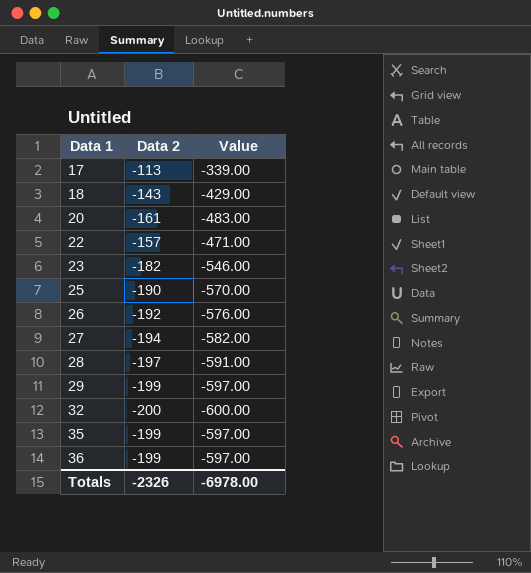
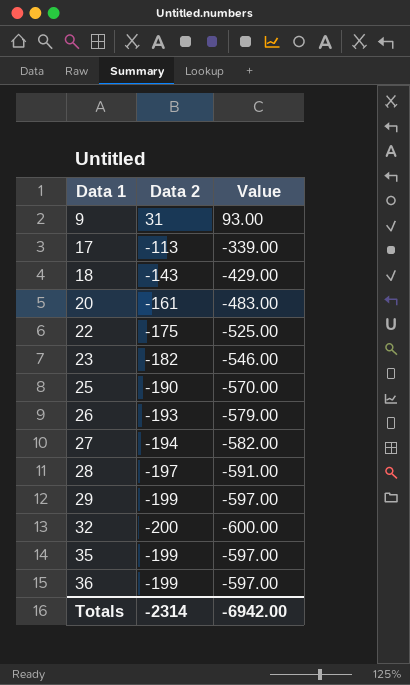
row 9: none -> 31 | 93.00
22 | Data 2: -157 -> -175
22 | Value: -471.00 -> -525.00
26 | Data 2: -192 -> -193
26 | Value: -576.00 -> -579.00
Totals | Data 2: -2326 -> -2314
Totals | Value: -6978.00 -> -6942.00

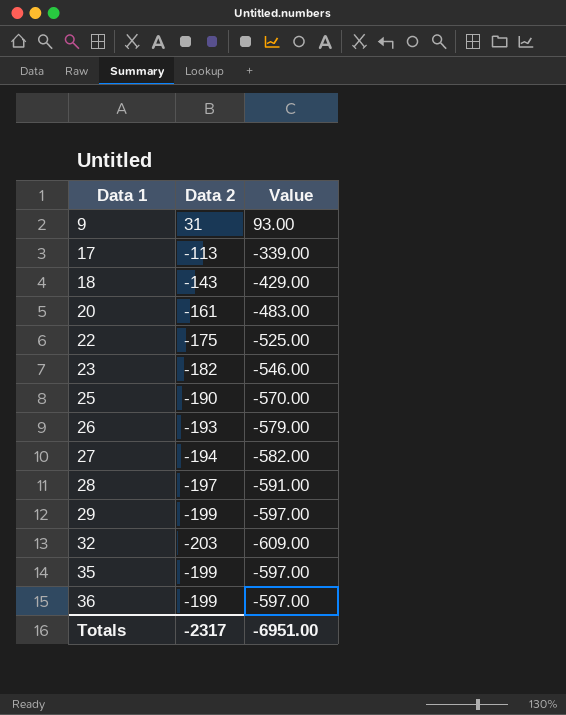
32 | Data 2: -200 -> -203
32 | Value: -600.00 -> -609.00
Totals | Data 2: -2314 -> -2317
Totals | Value: -6942.00 -> -6951.00

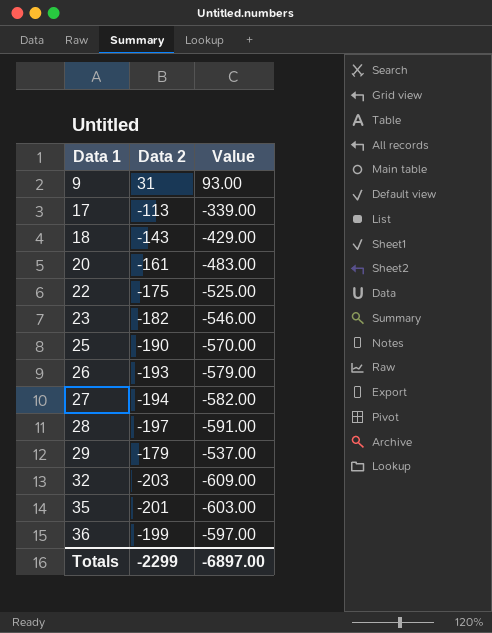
29 | Data 2: -199 -> -179
29 | Value: -597.00 -> -537.00
35 | Data 2: -199 -> -201
35 | Value: -597.00 -> -603.00
Totals | Data 2: -2317 -> -2299
Totals | Value: -6951.00 -> -6897.00

